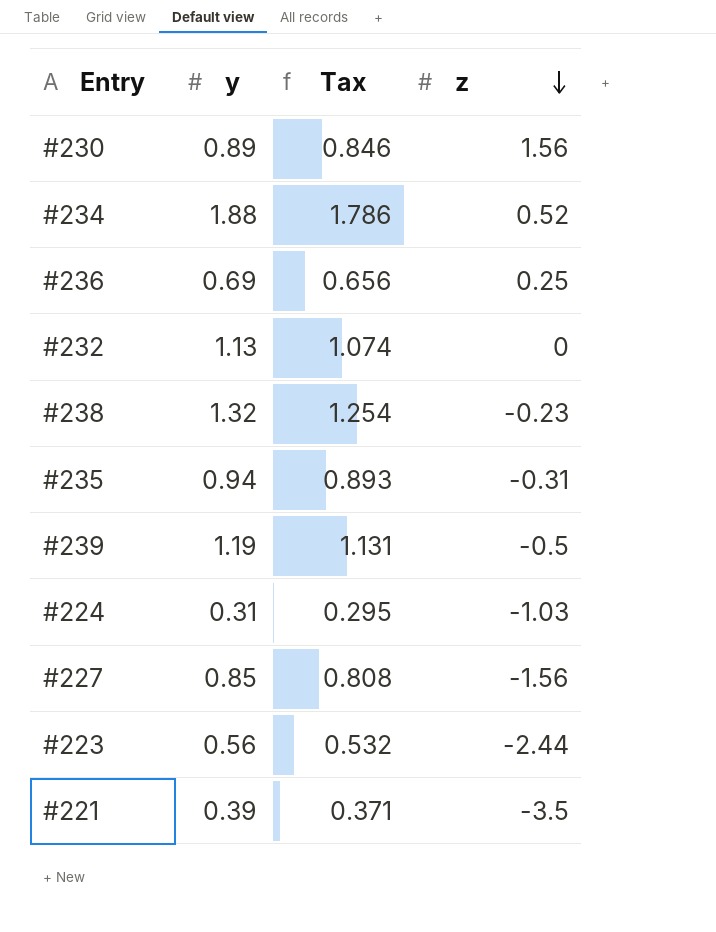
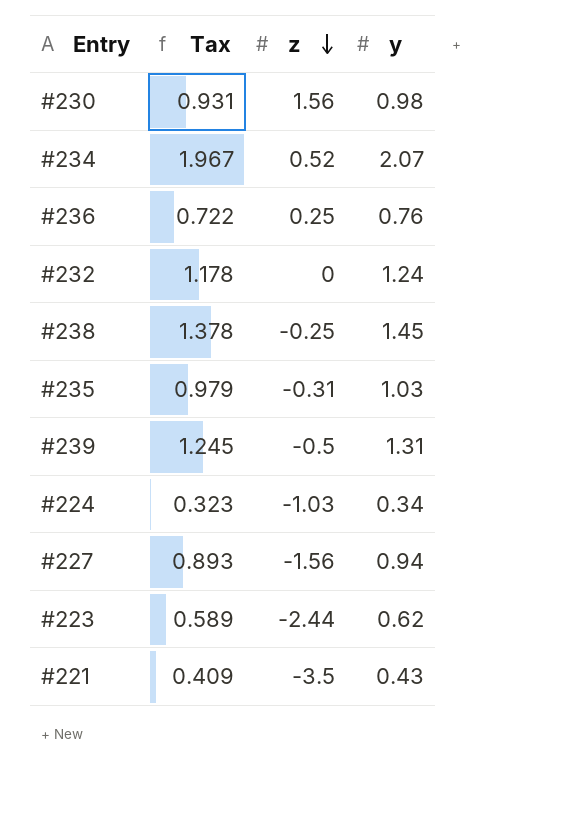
column y | position: 2 -> 4
#230 | Tax: 0.846 -> 0.931
#230 | y: 0.89 -> 0.98
#234 | Tax: 1.786 -> 1.967
#234 | y: 1.88 -> 2.07
#236 | Tax: 0.656 -> 0.722
#236 | y: 0.69 -> 0.76
#232 | Tax: 1.074 -> 1.178
#232 | y: 1.13 -> 1.24
#238 | Tax: 1.254 -> 1.378
#238 | z: -0.23 -> -0.25
#238 | y: 1.32 -> 1.45
#235 | Tax: 0.893 -> 0.979
#235 | y: 0.94 -> 1.03
#239 | Tax: 1.131 -> 1.245
#239 | y: 1.19 -> 1.31
#224 | Tax: 0.295 -> 0.323
#224 | y: 0.31 -> 0.34
#227 | Tax: 0.808 -> 0.893
#227 | y: 0.85 -> 0.94
#223 | Tax: 0.532 -> 0.589
#223 | y: 0.56 -> 0.62
#221 | Tax: 0.371 -> 0.409
#221 | y: 0.39 -> 0.43

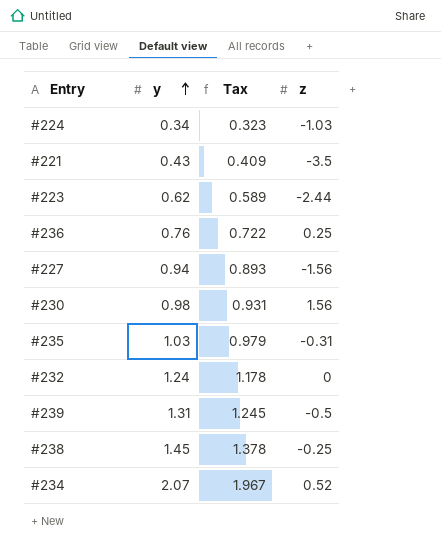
row order: z descending -> y ascending
column y | position: 4 -> 2

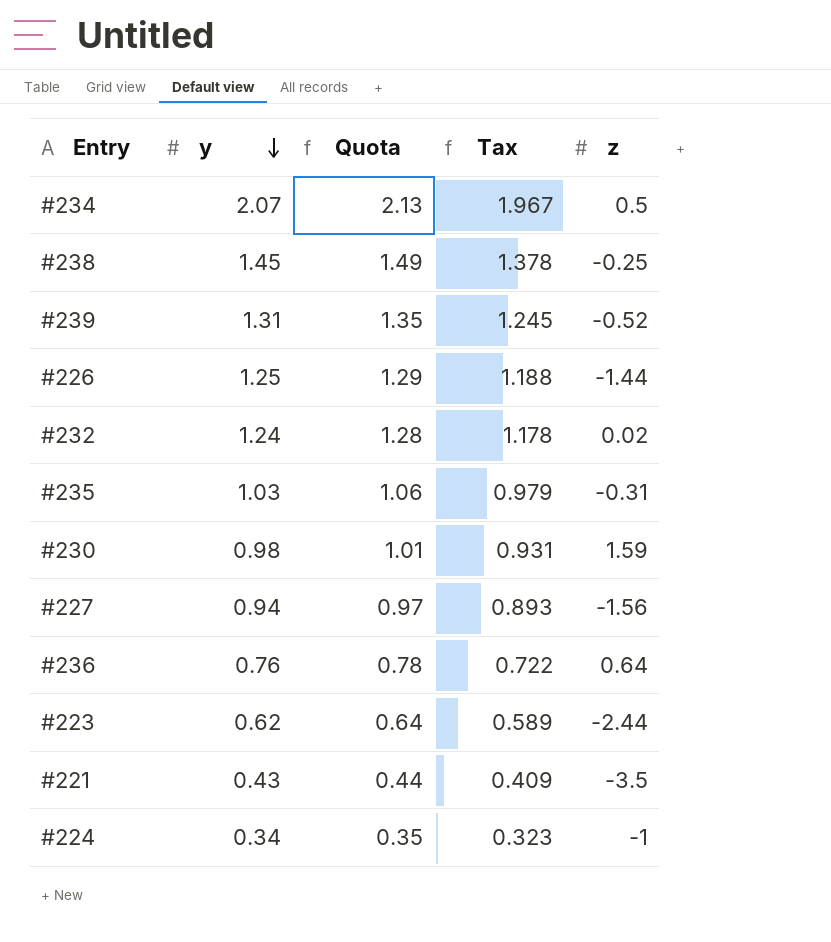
row order: y ascending -> y descending
column Quota | formula: none -> [y] * 1.03
#234 | z: 0.52 -> 0.5
#239 | z: -0.5 -> -0.52
row #226: none -> 1.25 | 1.29 | 1.188 | -1.44
#232 | z: 0 -> 0.02
#230 | z: 1.56 -> 1.59
#236 | z: 0.25 -> 0.64
#224 | z: -1.03 -> -1

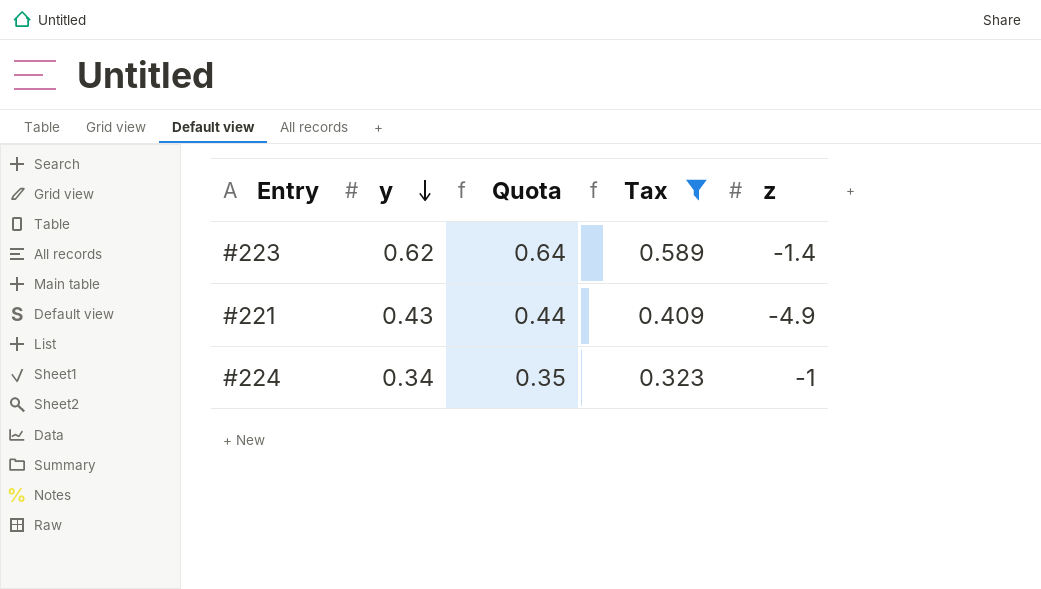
filter: none -> Tax <= 0.589
#223 | z: -2.44 -> -1.4
#221 | z: -3.5 -> -4.9

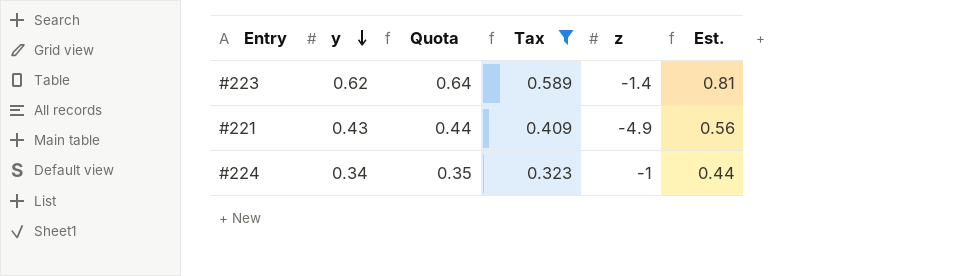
column Est. | formula: none -> [y] * 1.3

